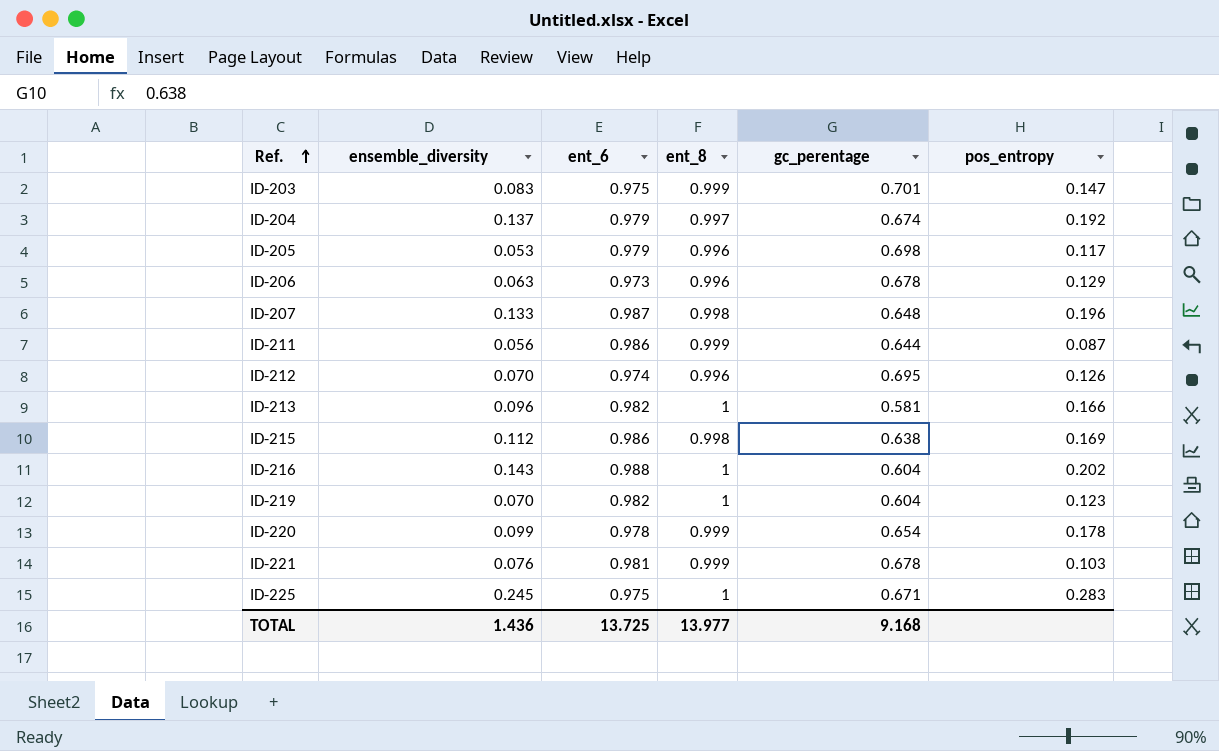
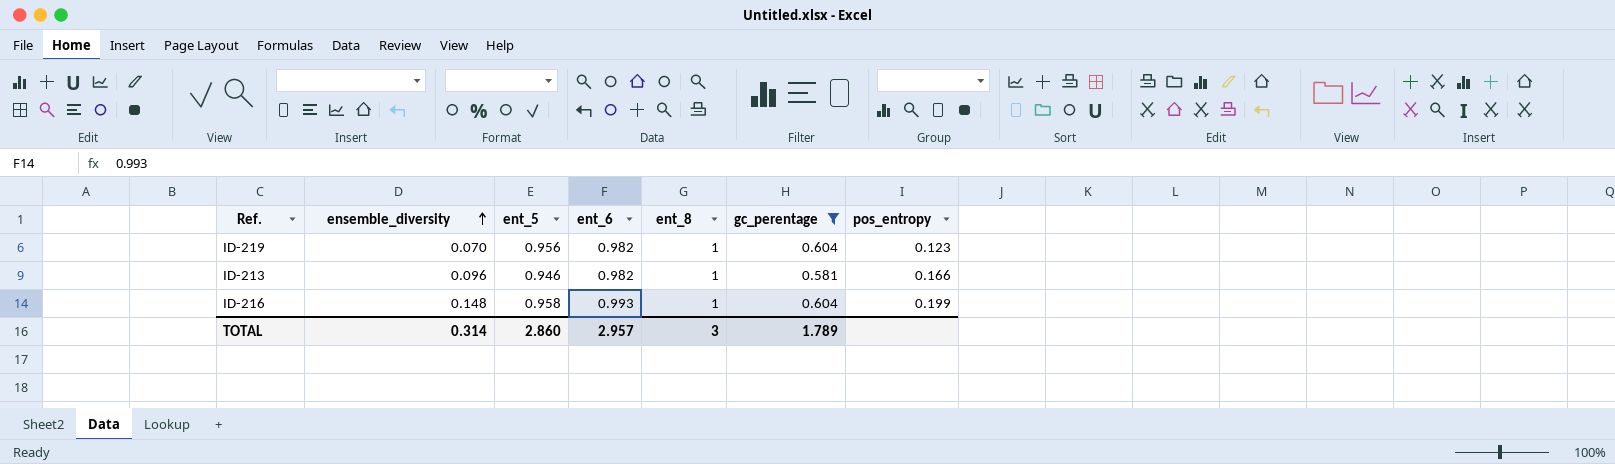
filter: none -> gc_perentage <= 0.604
row order: Ref. ascending -> ensemble_diversity ascending
column ent_5 | position: none -> 3
ID-216 | ensemble_diversity: 0.143 -> 0.148
ID-216 | ent_6: 0.988 -> 0.993
ID-216 | pos_entropy: 0.202 -> 0.199
TOTAL | ensemble_diversity: 1.436 -> 0.314
TOTAL | ent_6: 13.725 -> 2.957
TOTAL | ent_8: 13.977 -> 3
TOTAL | gc_perentage: 9.168 -> 1.789

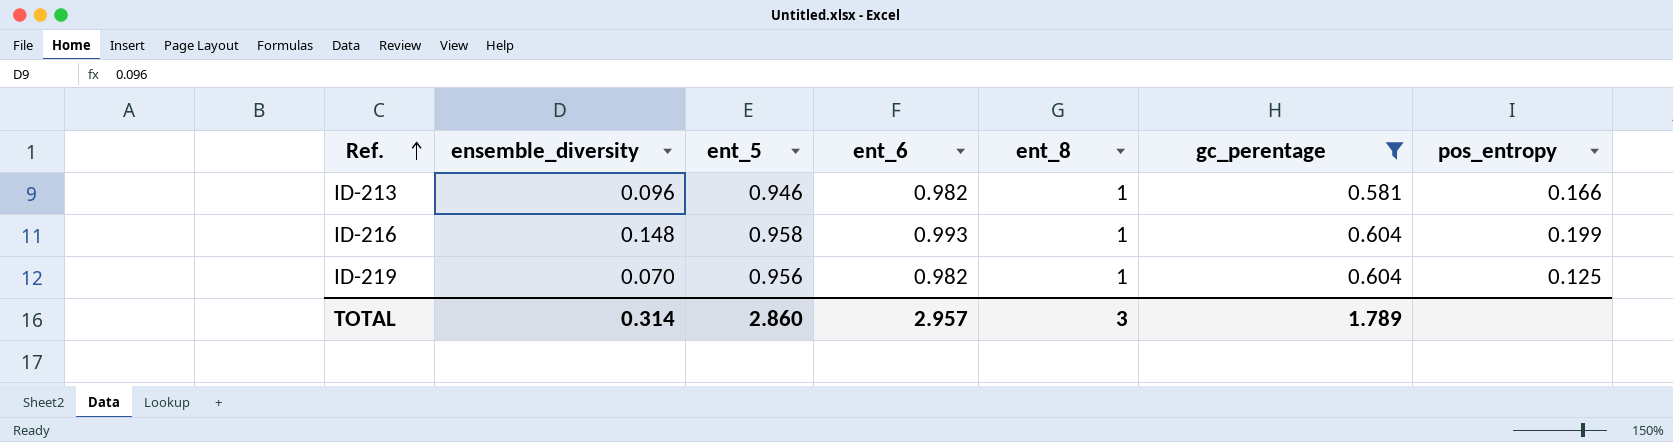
row order: ensemble_diversity ascending -> Ref. ascending
ID-219 | pos_entropy: 0.123 -> 0.125

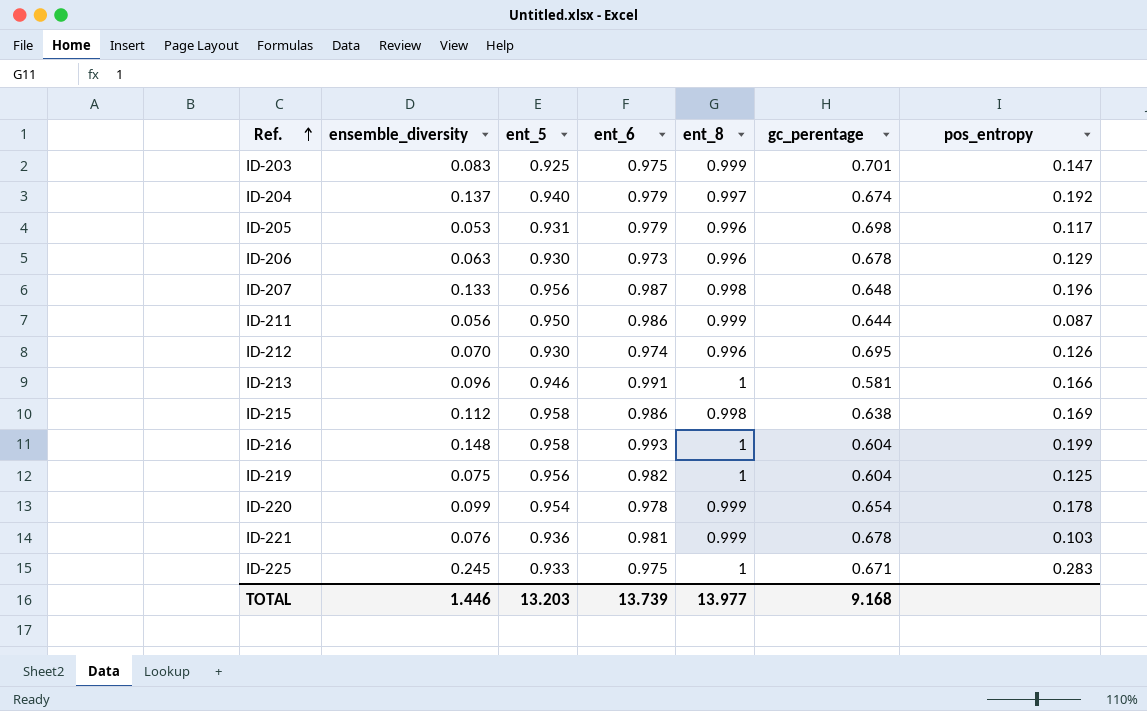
filter: gc_perentage <= 0.604 -> none
ID-213 | ent_6: 0.982 -> 0.991
ID-219 | ensemble_diversity: 0.070 -> 0.075
TOTAL | ensemble_diversity: 0.314 -> 1.446
TOTAL | ent_5: 2.860 -> 13.203
TOTAL | ent_6: 2.957 -> 13.739
TOTAL | ent_8: 3 -> 13.977
TOTAL | gc_perentage: 1.789 -> 9.168

